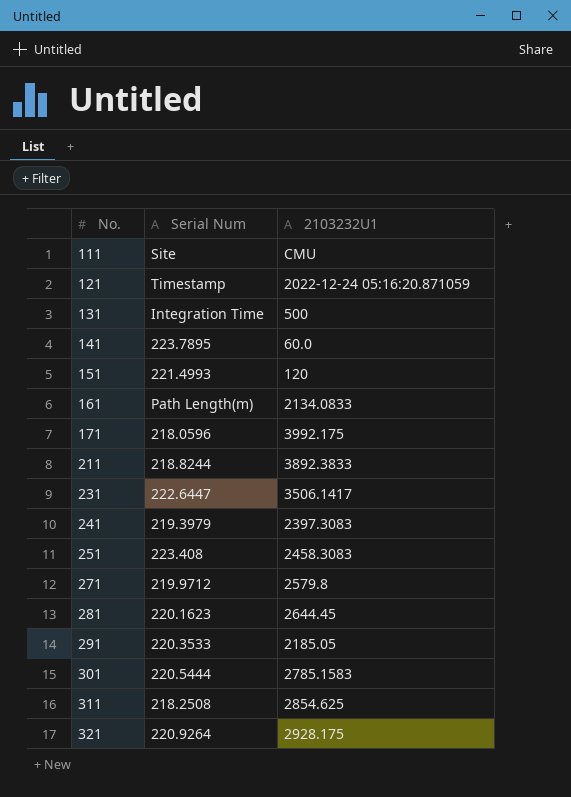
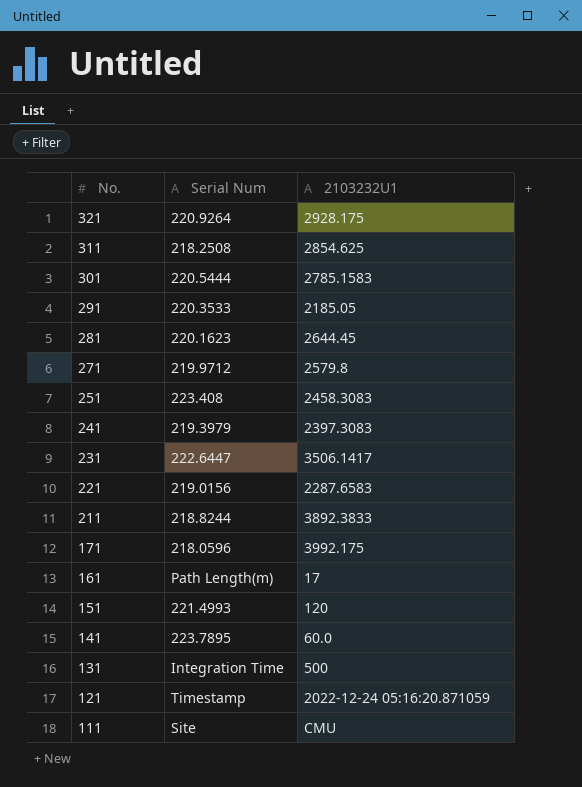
row order: No. ascending -> No. descending
row 221: none -> 219.0156 | 2287.6583
161 | 2103232U1: 2134.0833 -> 17

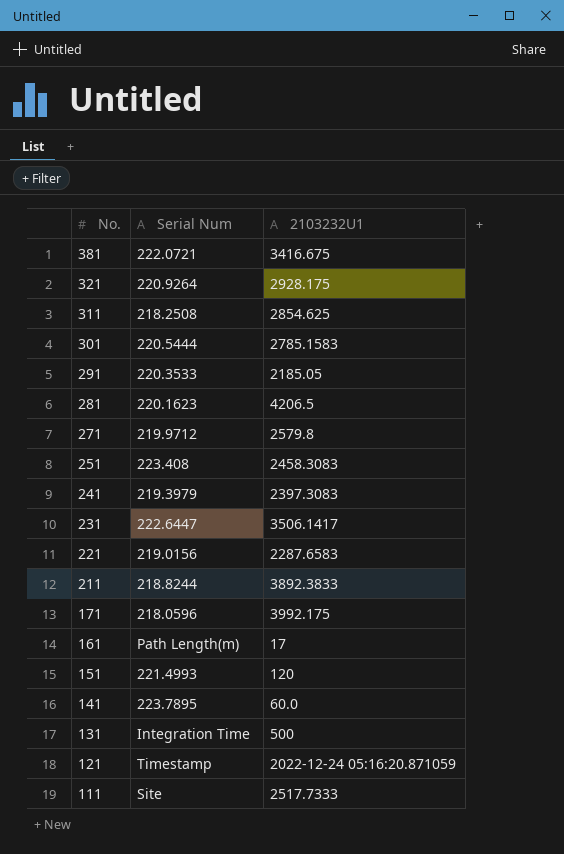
row 381: none -> 222.0721 | 3416.675
281 | 2103232U1: 2644.45 -> 4206.5
111 | 2103232U1: CMU -> 2517.7333

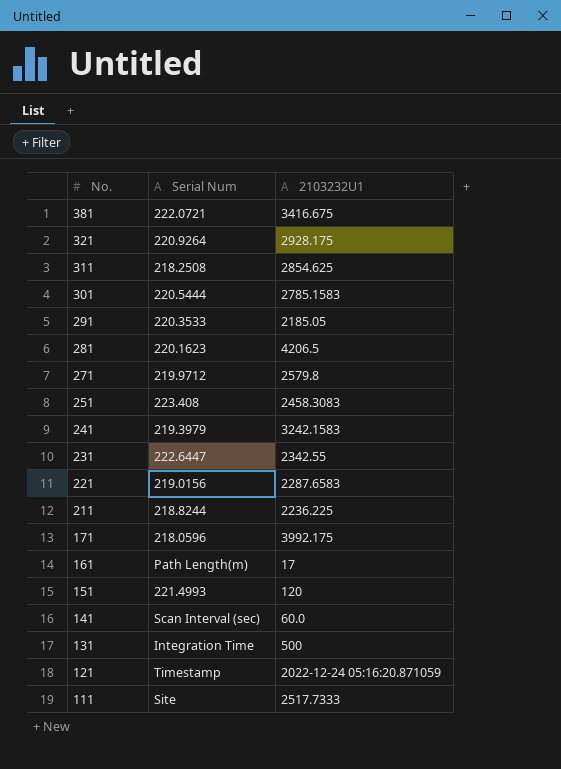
241 | 2103232U1: 2397.3083 -> 3242.1583
231 | 2103232U1: 3506.1417 -> 2342.55
211 | 2103232U1: 3892.3833 -> 2236.225
141 | Serial Num: 223.7895 -> Scan Interval (sec)

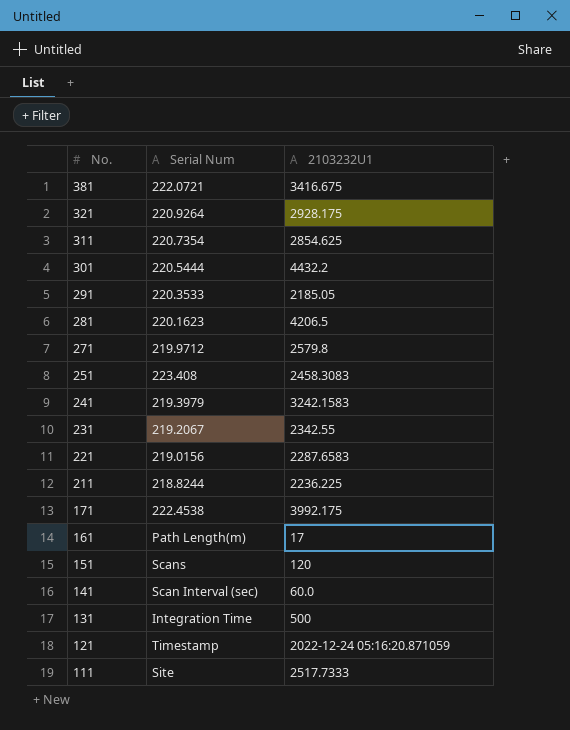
311 | Serial Num: 218.2508 -> 220.7354
301 | 2103232U1: 2785.1583 -> 4432.2
231 | Serial Num: 222.6447 -> 219.2067
171 | Serial Num: 218.0596 -> 222.4538
151 | Serial Num: 221.4993 -> Scans

